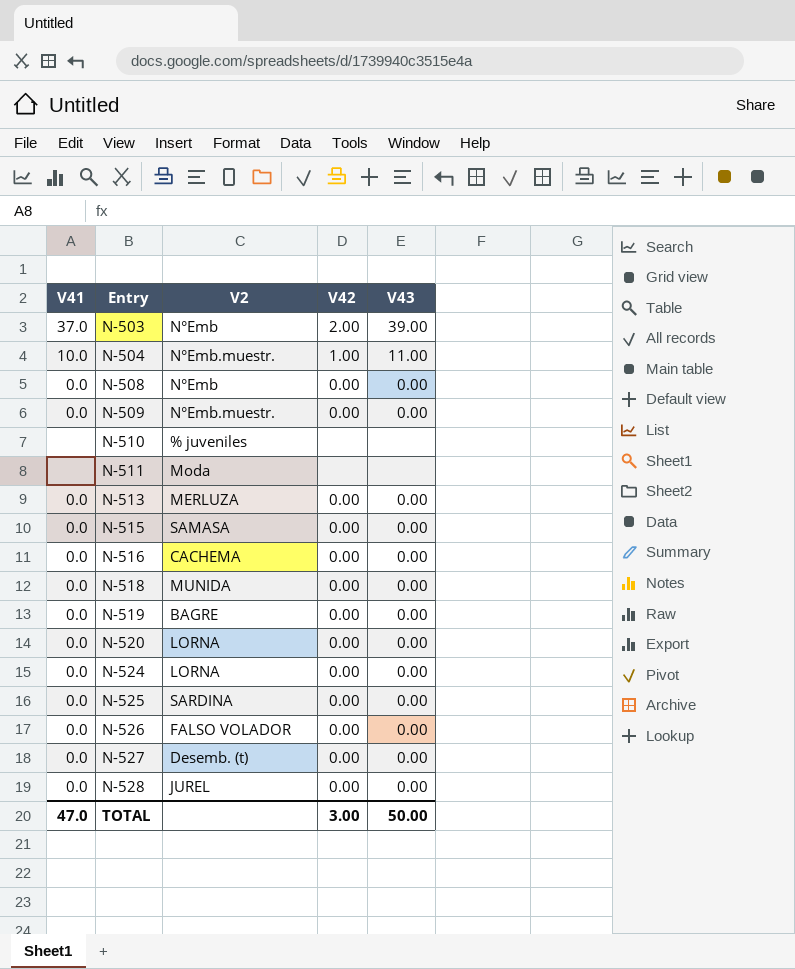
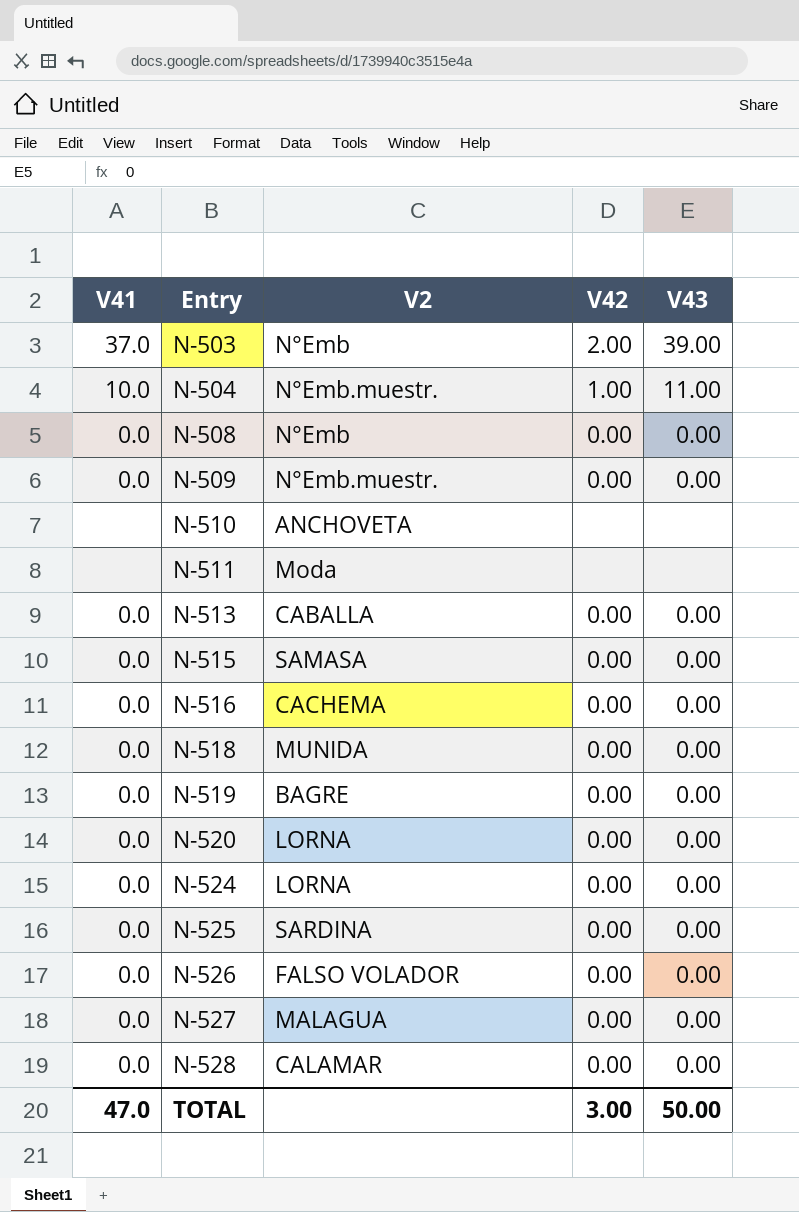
N-510 | V2: % juveniles -> ANCHOVETA
N-513 | V2: MERLUZA -> CABALLA
N-527 | V2: Desemb. (t) -> MALAGUA
N-528 | V2: JUREL -> CALAMAR

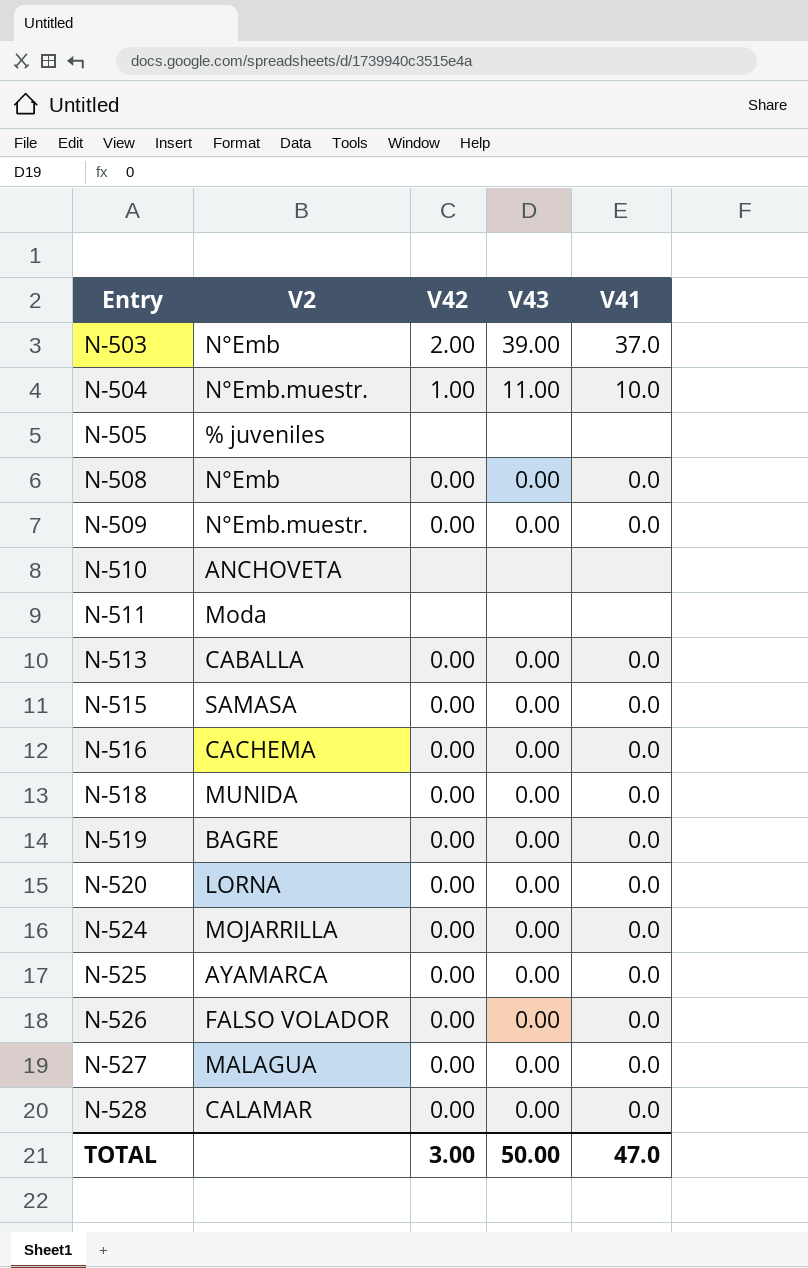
column V41 | position: 1 -> 5
row N-505: none -> % juveniles | none | none | none
N-524 | V2: LORNA -> MOJARRILLA
N-525 | V2: SARDINA -> AYAMARCA

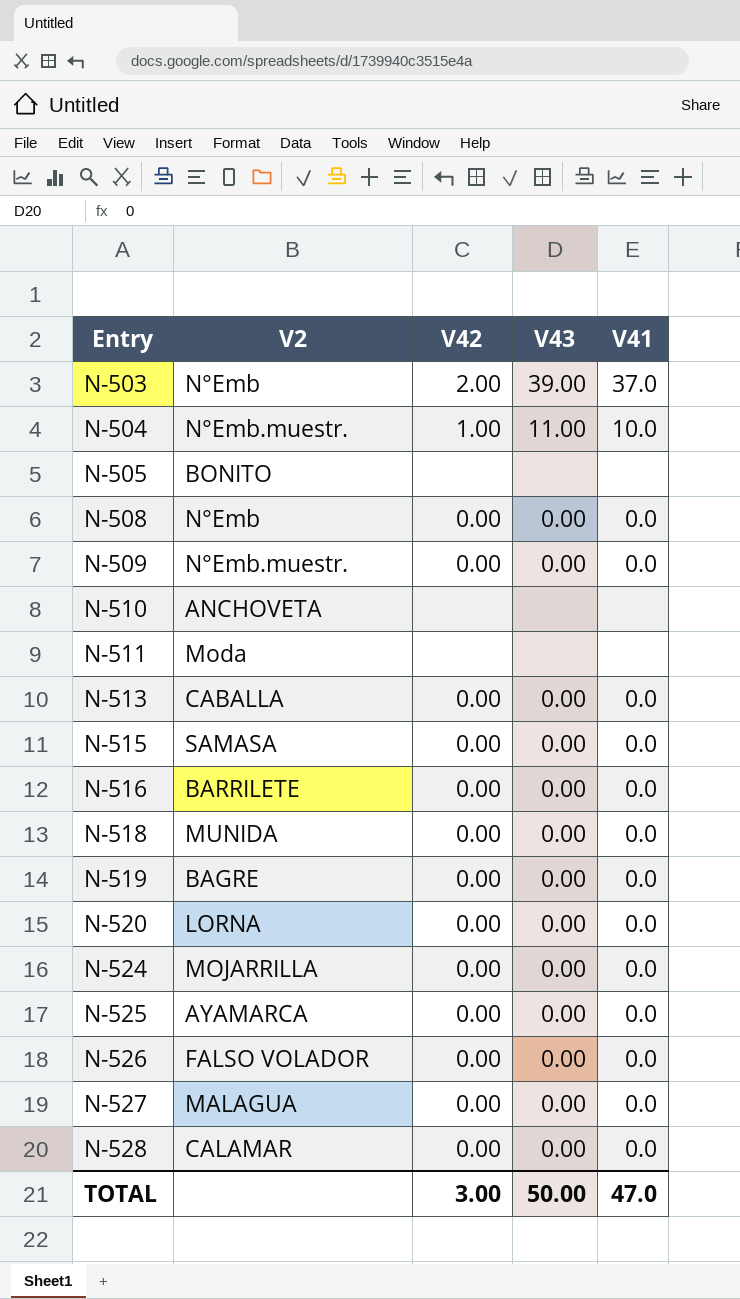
N-505 | V2: % juveniles -> BONITO
N-516 | V2: CACHEMA -> BARRILETE

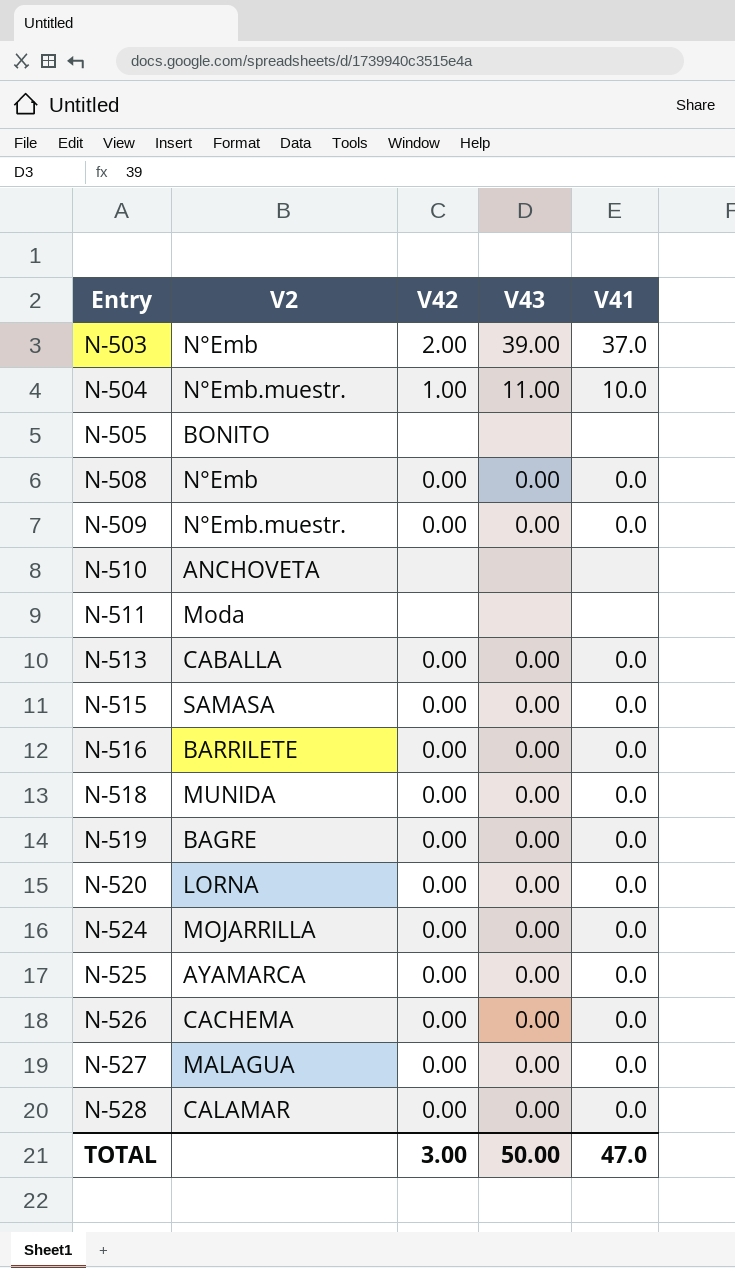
N-526 | V2: FALSO VOLADOR -> CACHEMA

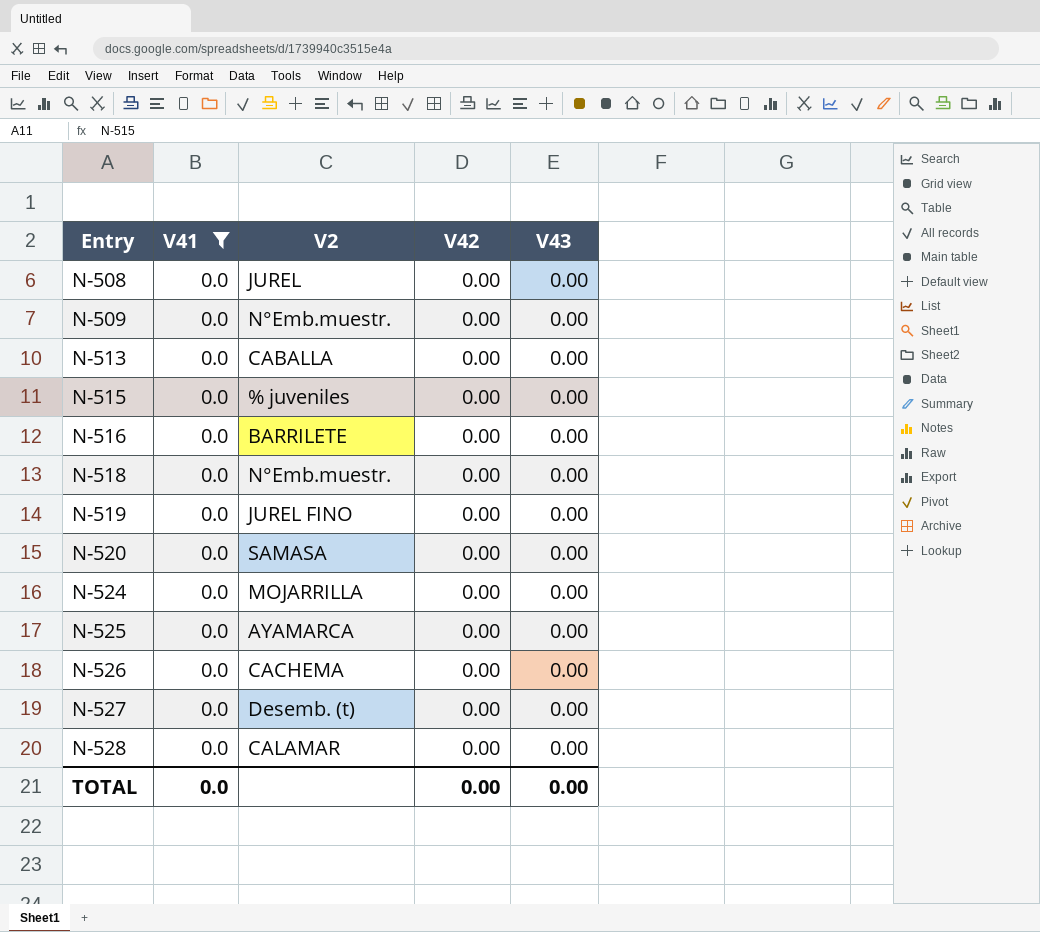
filter: none -> V41 = 0.0
column V41 | position: 5 -> 2
N-508 | V2: N°Emb -> JUREL
N-515 | V2: SAMASA -> % juveniles
N-518 | V2: MUNIDA -> N°Emb.muestr.
N-519 | V2: BAGRE -> JUREL FINO
N-520 | V2: LORNA -> SAMASA
N-527 | V2: MALAGUA -> Desemb. (t)
TOTAL | V41: 47.0 -> 0.0
TOTAL | V42: 3.00 -> 0.00
TOTAL | V43: 50.00 -> 0.00

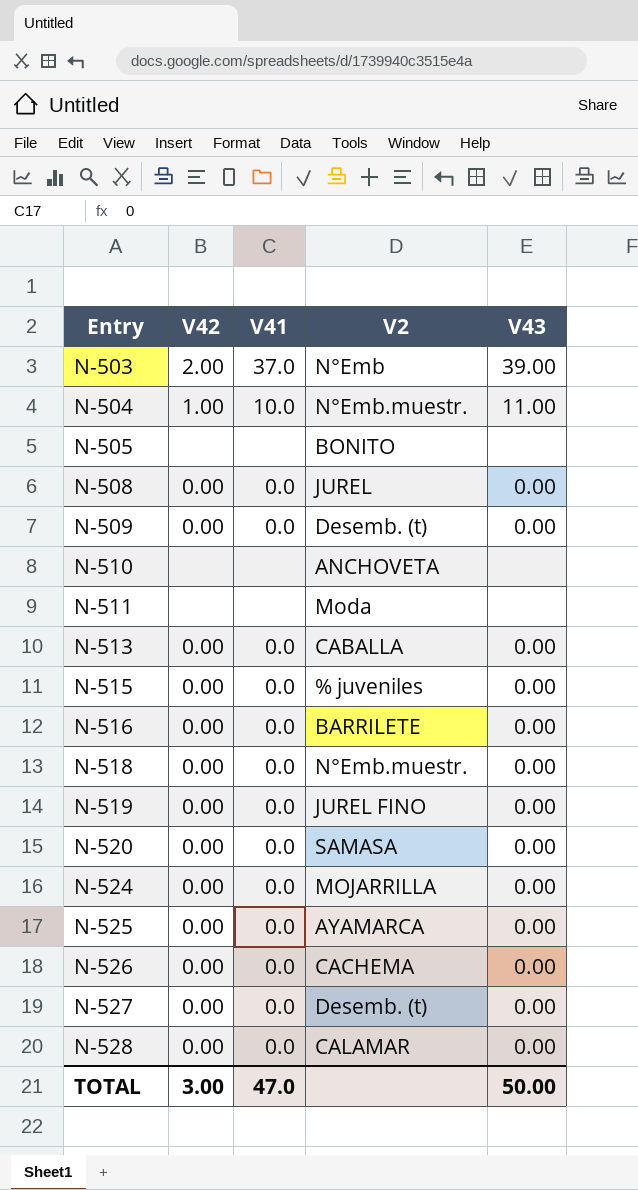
filter: V41 = 0.0 -> none
column V42 | position: 4 -> 2
N-509 | V2: N°Emb.muestr. -> Desemb. (t)
TOTAL | V42: 0.00 -> 3.00
TOTAL | V41: 0.0 -> 47.0
TOTAL | V43: 0.00 -> 50.00

